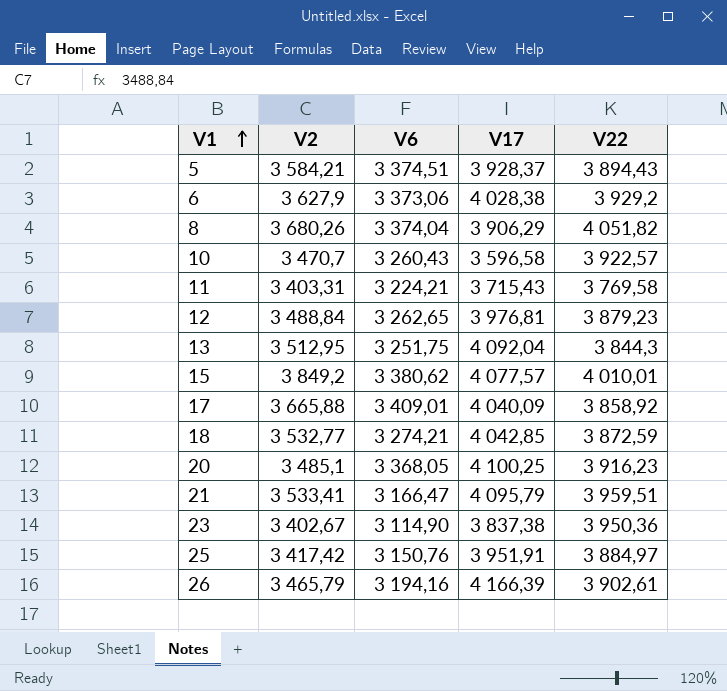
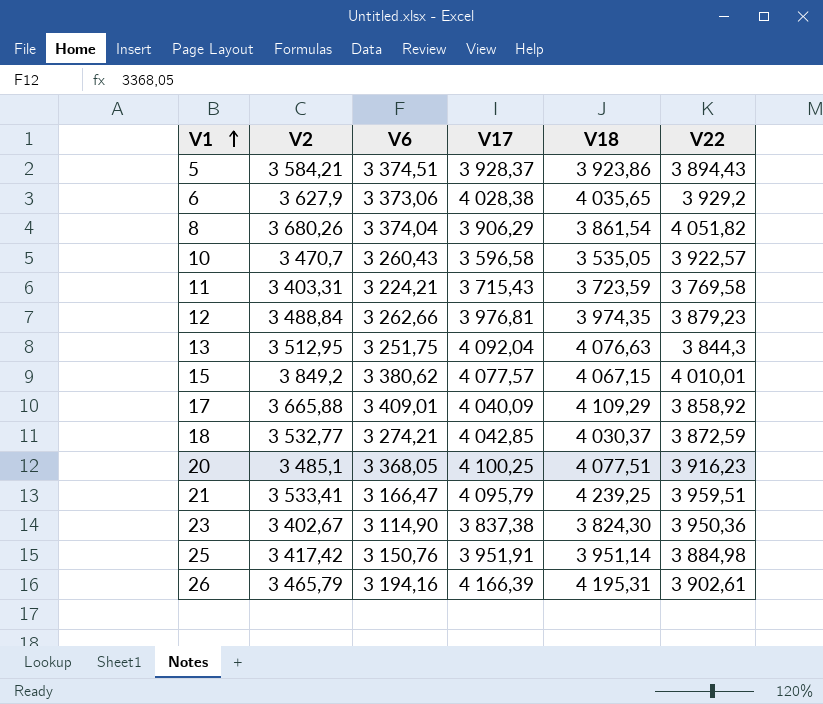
column V18 | position: none -> 5
12 | V6: 3 262,65 -> 3 262,66
25 | V22: 3 884,97 -> 3 884,98

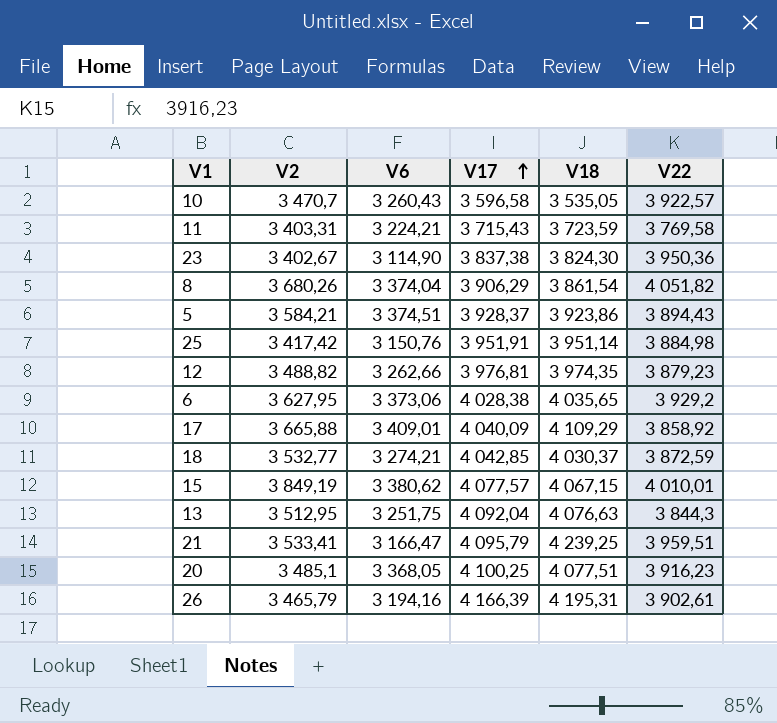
row order: V1 ascending -> V17 ascending
12 | V2: 3 488,84 -> 3 488,82
6 | V2: 3 627,9 -> 3 627,95
15 | V2: 3 849,2 -> 3 849,19

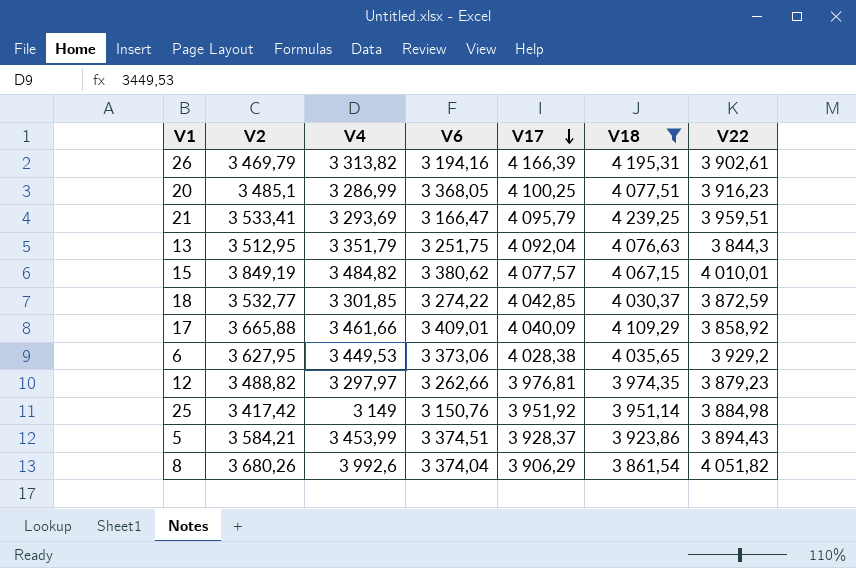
filter: none -> V18 >= 3 861,54
row order: V17 ascending -> V17 descending
column V4 | position: none -> 3
26 | V2: 3 465,79 -> 3 469,79
18 | V6: 3 274,21 -> 3 274,22
25 | V17: 3 951,91 -> 3 951,92

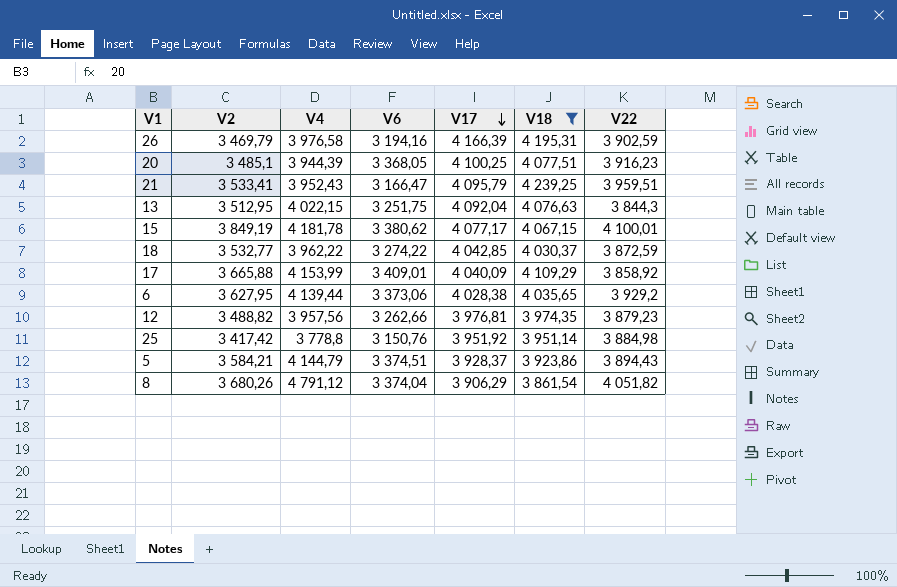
26 | V4: 3 313,82 -> 3 976,58
26 | V22: 3 902,61 -> 3 902,59
20 | V4: 3 286,99 -> 3 944,39
21 | V4: 3 293,69 -> 3 952,43
13 | V4: 3 351,79 -> 4 022,15
15 | V4: 3 484,82 -> 4 181,78
15 | V17: 4 077,57 -> 4 077,17
15 | V22: 4 010,01 -> 4 100,01
18 | V4: 3 301,85 -> 3 962,22
17 | V4: 3 461,66 -> 4 153,99
6 | V4: 3 449,53 -> 4 139,44
12 | V4: 3 297,97 -> 3 957,56
25 | V4: 3 149 -> 3 778,8
5 | V4: 3 453,99 -> 4 144,79
8 | V4: 3 992,6 -> 4 791,12

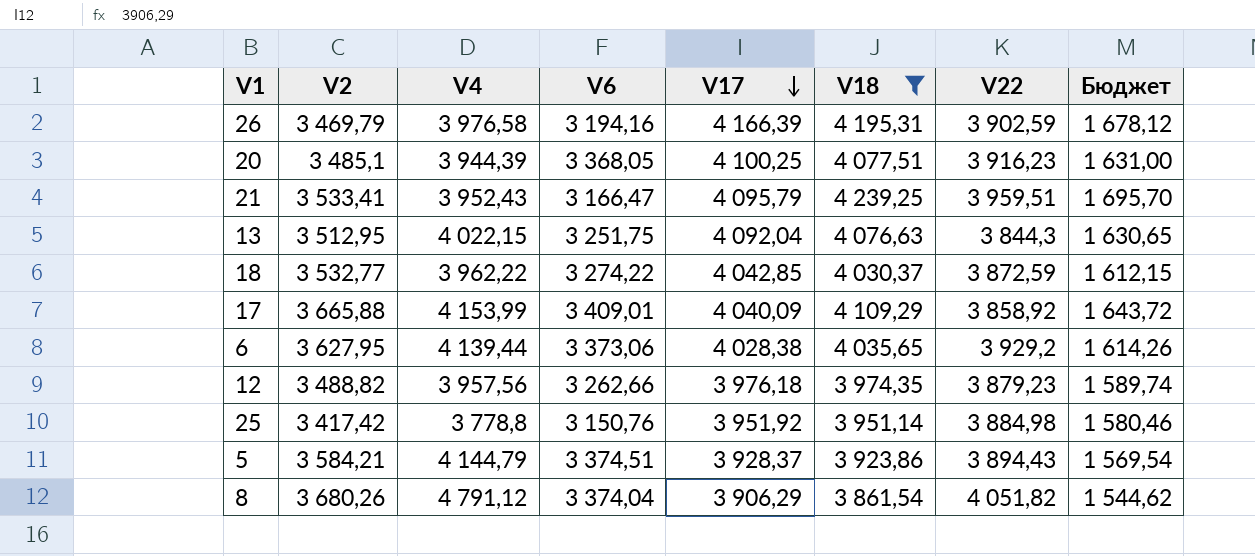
column Бюджет | formula: none -> [V18] * 0,4
row 15: 3 849,19 | 4 181,78 | 3 380,62 | 4 077,17 | 4 067,15 | 4 100,01 -> none
12 | V17: 3 976,81 -> 3 976,18

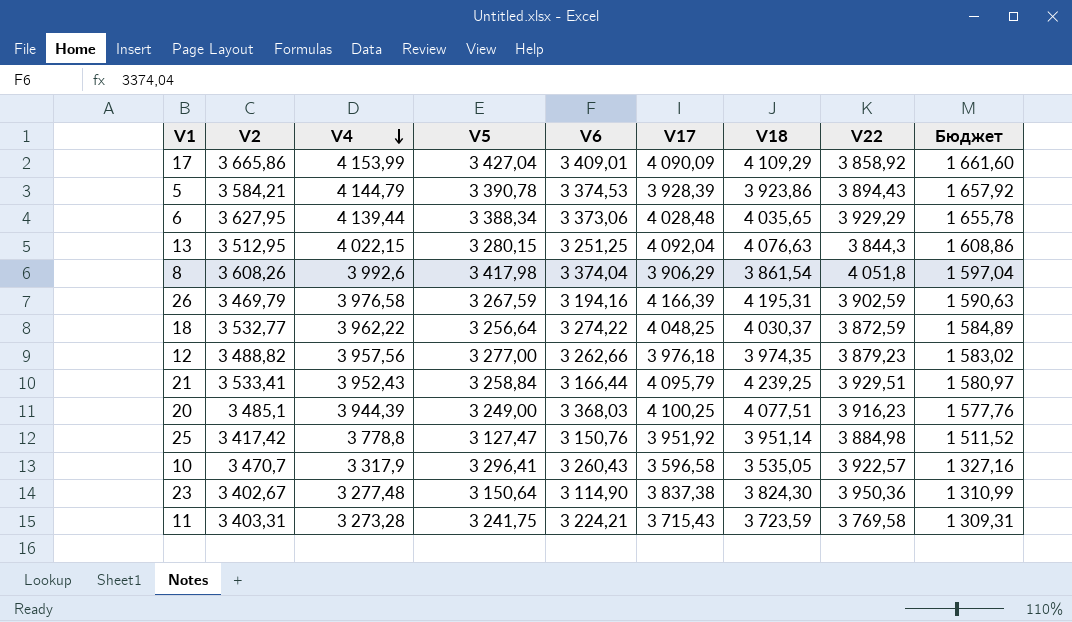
filter: V18 >= 3 861,54 -> none
row order: V17 descending -> V4 descending
column V5 | position: none -> 4
column Бюджет | formula: [V18] * 0,4 -> [V4] * 0,4
17 | V2: 3 665,88 -> 3 665,86
17 | V17: 4 040,09 -> 4 090,09
5 | V6: 3 374,51 -> 3 374,53
5 | V17: 3 928,37 -> 3 928,39
6 | V17: 4 028,38 -> 4 028,48
6 | V22: 3 929,2 -> 3 929,29
13 | V6: 3 251,75 -> 3 251,25
8 | V2: 3 680,26 -> 3 608,26
8 | V4: 4 791,12 -> 3 992,6
8 | V22: 4 051,82 -> 4 051,8
18 | V17: 4 042,85 -> 4 048,25
21 | V6: 3 166,47 -> 3 166,44
21 | V22: 3 959,51 -> 3 929,51
20 | V6: 3 368,05 -> 3 368,03

